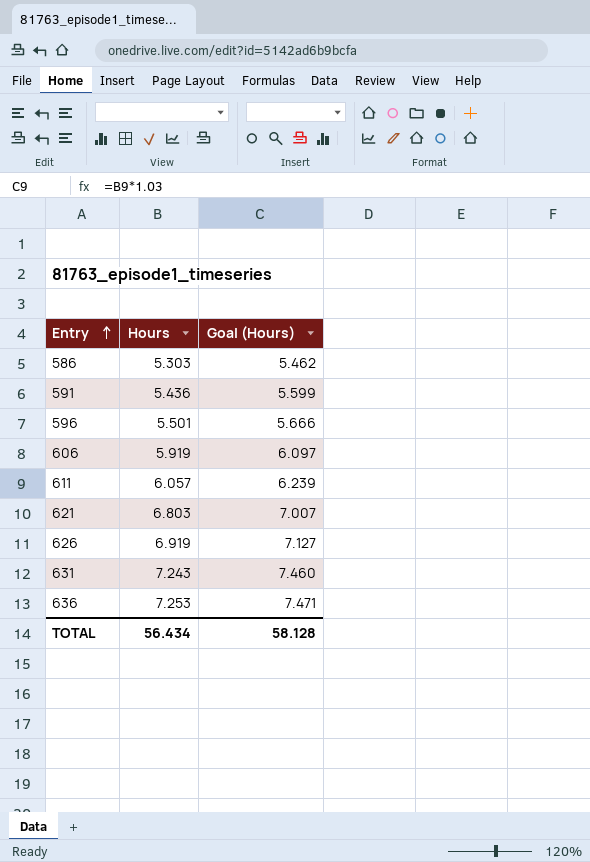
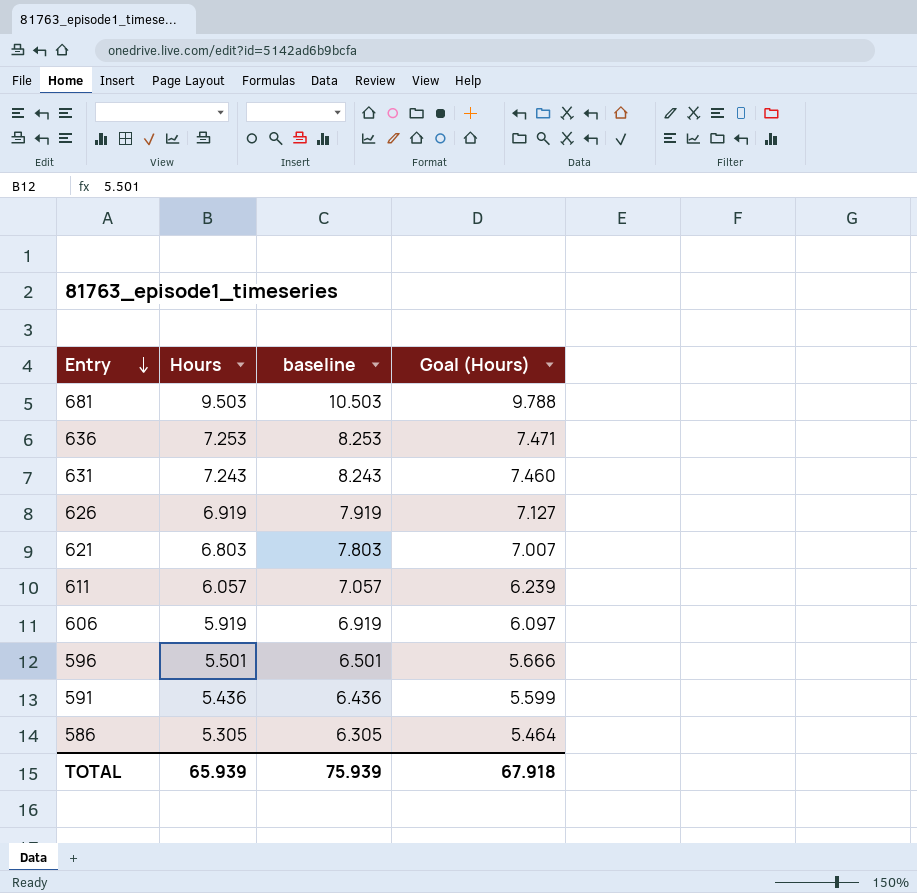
row order: Entry ascending -> Entry descending
column baseline | formula: none -> [Hours] + 1
row 681: none -> 9.503 | 10.503 | 9.788
586 | Hours: 5.303 -> 5.305
586 | Goal (Hours): 5.462 -> 5.464
TOTAL | Hours: 56.434 -> 65.939
TOTAL | Goal (Hours): 58.128 -> 67.918

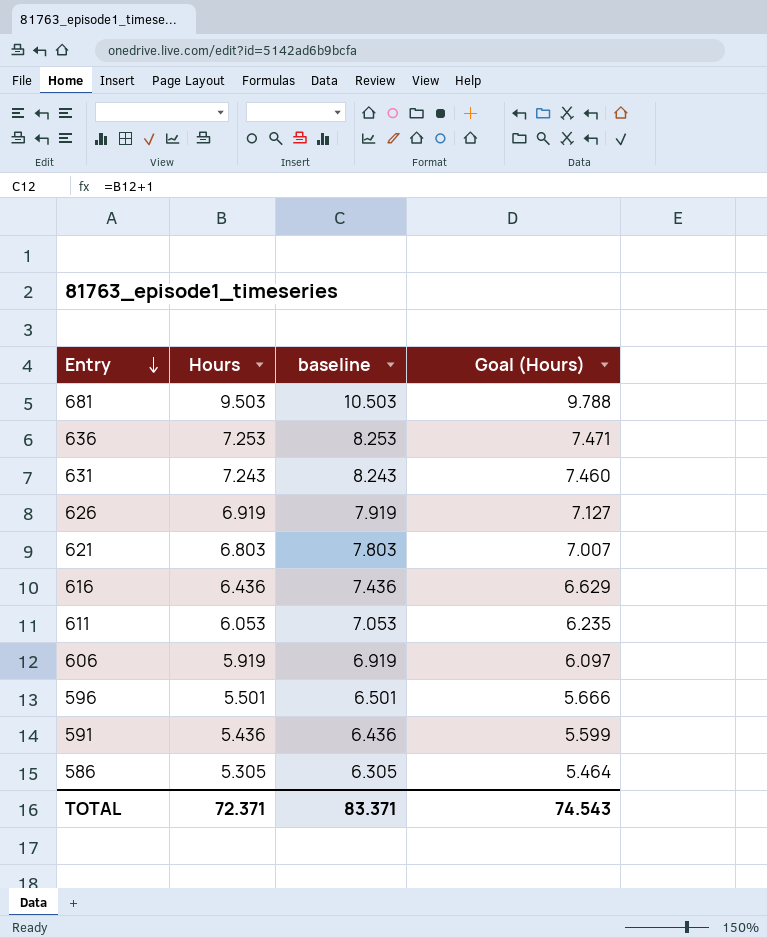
row 616: none -> 6.436 | 7.436 | 6.629
611 | Hours: 6.057 -> 6.053
611 | baseline: 7.057 -> 7.053
611 | Goal (Hours): 6.239 -> 6.235
TOTAL | Hours: 65.939 -> 72.371
TOTAL | baseline: 75.939 -> 83.371
TOTAL | Goal (Hours): 67.918 -> 74.543

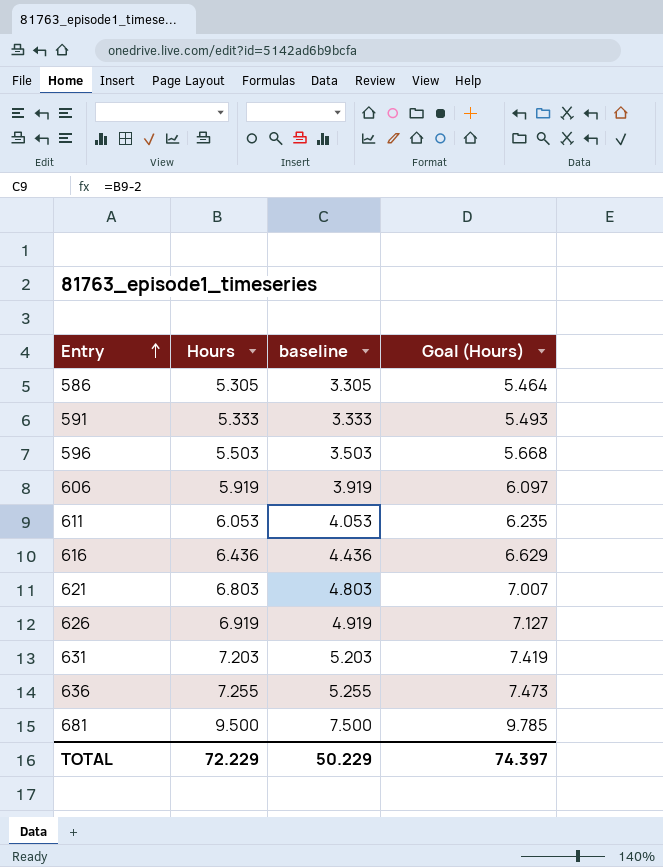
row order: Entry descending -> Entry ascending
column baseline | formula: [Hours] + 1 -> [Hours] - 2
591 | Hours: 5.436 -> 5.333
591 | Goal (Hours): 5.599 -> 5.493
596 | Hours: 5.501 -> 5.503
596 | Goal (Hours): 5.666 -> 5.668
631 | Hours: 7.243 -> 7.203
631 | Goal (Hours): 7.460 -> 7.419
636 | Hours: 7.253 -> 7.255
636 | Goal (Hours): 7.471 -> 7.473
681 | Hours: 9.503 -> 9.500
681 | Goal (Hours): 9.788 -> 9.785
TOTAL | Hours: 72.371 -> 72.229
TOTAL | baseline: 83.371 -> 50.229
TOTAL | Goal (Hours): 74.543 -> 74.397

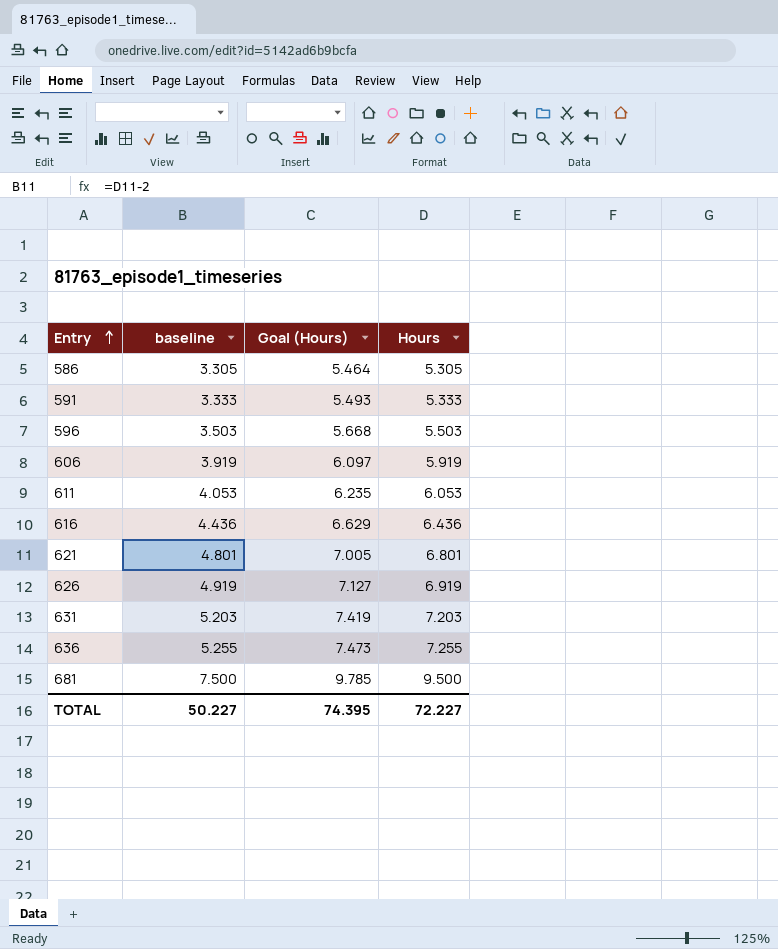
column Hours | position: 2 -> 4
621 | baseline: 4.803 -> 4.801
621 | Goal (Hours): 7.007 -> 7.005
621 | Hours: 6.803 -> 6.801
TOTAL | baseline: 50.229 -> 50.227
TOTAL | Goal (Hours): 74.397 -> 74.395
TOTAL | Hours: 72.229 -> 72.227

